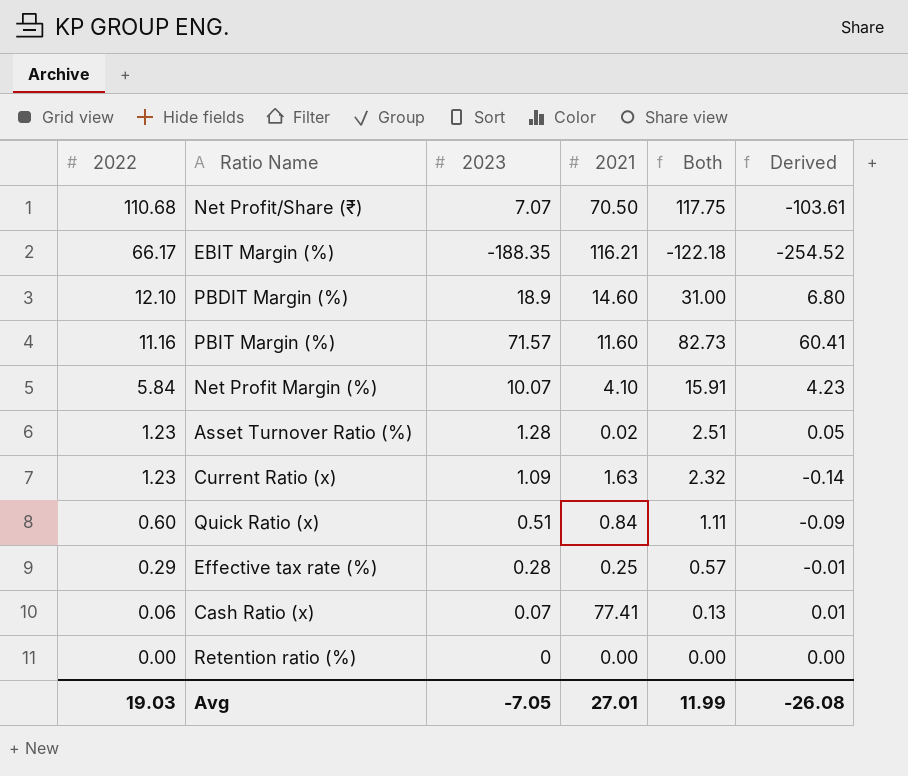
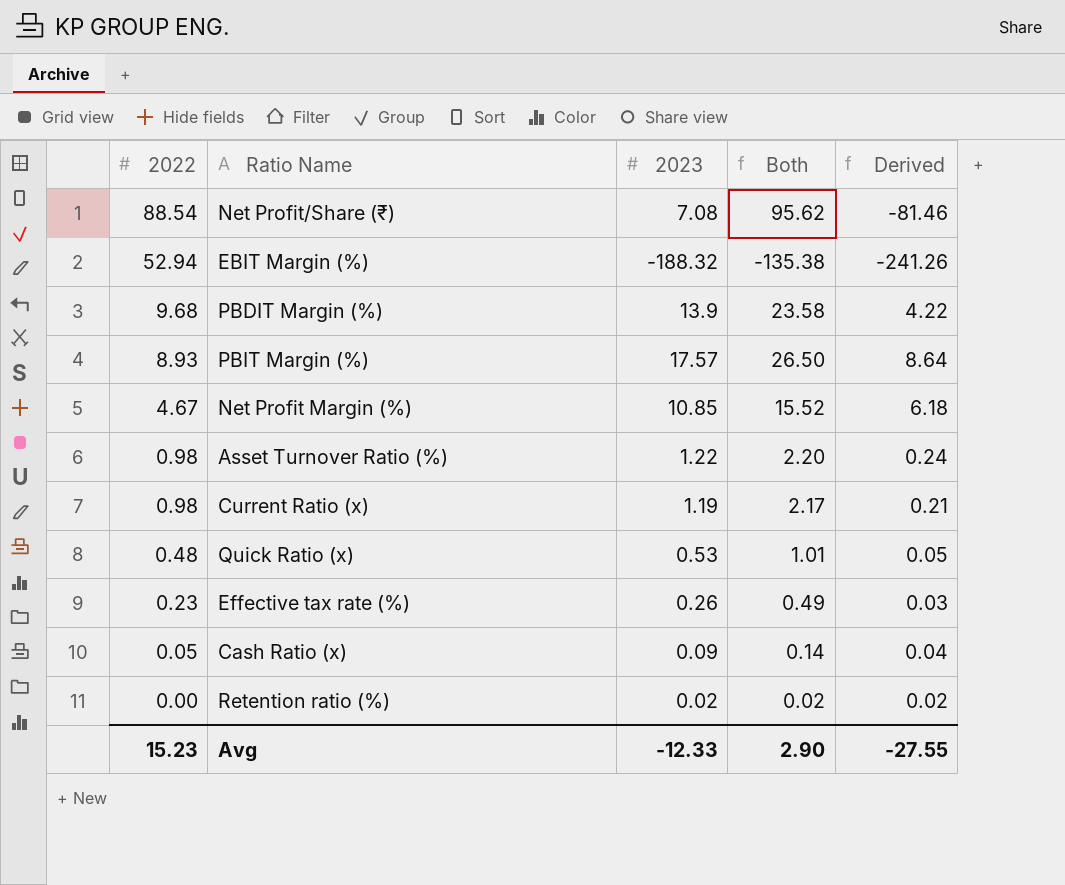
column 2021 | position: 4 -> none
Net Profit/Share (₹) | 2022: 110.68 -> 88.54
Net Profit/Share (₹) | 2023: 7.07 -> 7.08
Net Profit/Share (₹) | Both: 117.75 -> 95.62
Net Profit/Share (₹) | Derived: -103.61 -> -81.46
EBIT Margin (%) | 2022: 66.17 -> 52.94
EBIT Margin (%) | 2023: -188.35 -> -188.32
EBIT Margin (%) | Both: -122.18 -> -135.38
EBIT Margin (%) | Derived: -254.52 -> -241.26
PBDIT Margin (%) | 2022: 12.10 -> 9.68
PBDIT Margin (%) | 2023: 18.9 -> 13.9
PBDIT Margin (%) | Both: 31.00 -> 23.58
PBDIT Margin (%) | Derived: 6.80 -> 4.22
PBIT Margin (%) | 2022: 11.16 -> 8.93
PBIT Margin (%) | 2023: 71.57 -> 17.57
PBIT Margin (%) | Both: 82.73 -> 26.50
PBIT Margin (%) | Derived: 60.41 -> 8.64
Net Profit Margin (%) | 2022: 5.84 -> 4.67
Net Profit Margin (%) | 2023: 10.07 -> 10.85
Net Profit Margin (%) | Both: 15.91 -> 15.52
Net Profit Margin (%) | Derived: 4.23 -> 6.18
Asset Turnover Ratio (%) | 2022: 1.23 -> 0.98
Asset Turnover Ratio (%) | 2023: 1.28 -> 1.22
Asset Turnover Ratio (%) | Both: 2.51 -> 2.20
Asset Turnover Ratio (%) | Derived: 0.05 -> 0.24
Current Ratio (x) | 2022: 1.23 -> 0.98
Current Ratio (x) | 2023: 1.09 -> 1.19
Current Ratio (x) | Both: 2.32 -> 2.17
Current Ratio (x) | Derived: -0.14 -> 0.21
Quick Ratio (x) | 2022: 0.60 -> 0.48
Quick Ratio (x) | 2023: 0.51 -> 0.53
Quick Ratio (x) | Both: 1.11 -> 1.01
Quick Ratio (x) | Derived: -0.09 -> 0.05
Effective tax rate (%) | 2022: 0.29 -> 0.23
Effective tax rate (%) | 2023: 0.28 -> 0.26
Effective tax rate (%) | Both: 0.57 -> 0.49
Effective tax rate (%) | Derived: -0.01 -> 0.03
Cash Ratio (x) | 2022: 0.06 -> 0.05
Cash Ratio (x) | 2023: 0.07 -> 0.09
Cash Ratio (x) | Both: 0.13 -> 0.14
Cash Ratio (x) | Derived: 0.01 -> 0.04
Retention ratio (%) | 2023: 0 -> 0.02
Retention ratio (%) | Both: 0.00 -> 0.02
Retention ratio (%) | Derived: 0.00 -> 0.02
Avg | 2022: 19.03 -> 15.23
Avg | 2023: -7.05 -> -12.33
Avg | Both: 11.99 -> 2.90
Avg | Derived: -26.08 -> -27.55

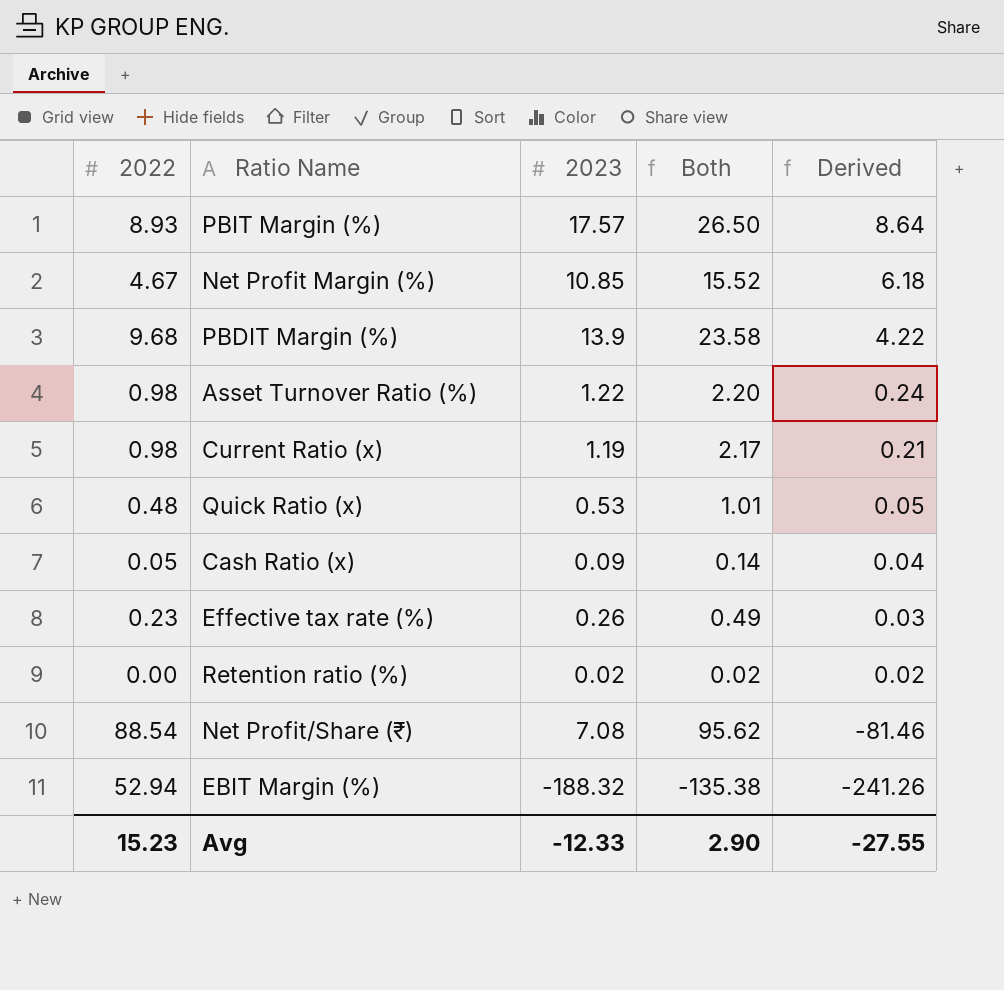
row order: 2022 descending -> Derived descending

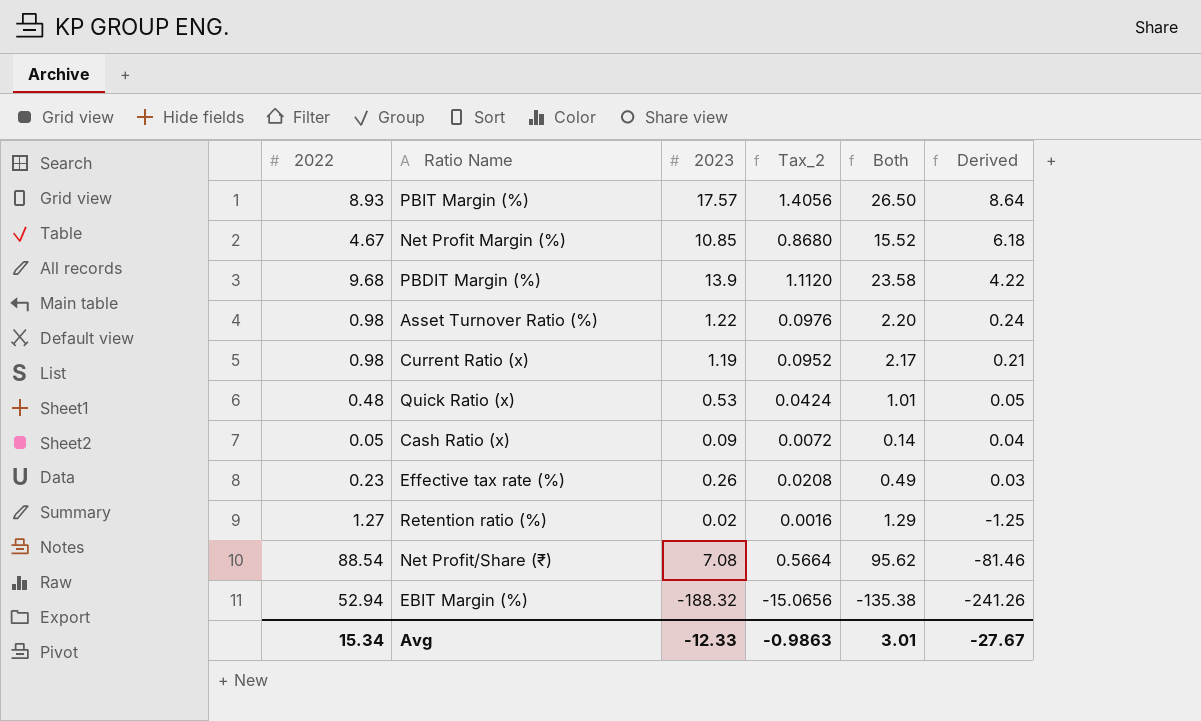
column Tax_2 | formula: none -> [2023] * 0.08
Retention ratio (%) | 2022: 0.00 -> 1.27
Retention ratio (%) | Both: 0.02 -> 1.29
Retention ratio (%) | Derived: 0.02 -> -1.25
Avg | 2022: 15.23 -> 15.34
Avg | Both: 2.90 -> 3.01
Avg | Derived: -27.55 -> -27.67

